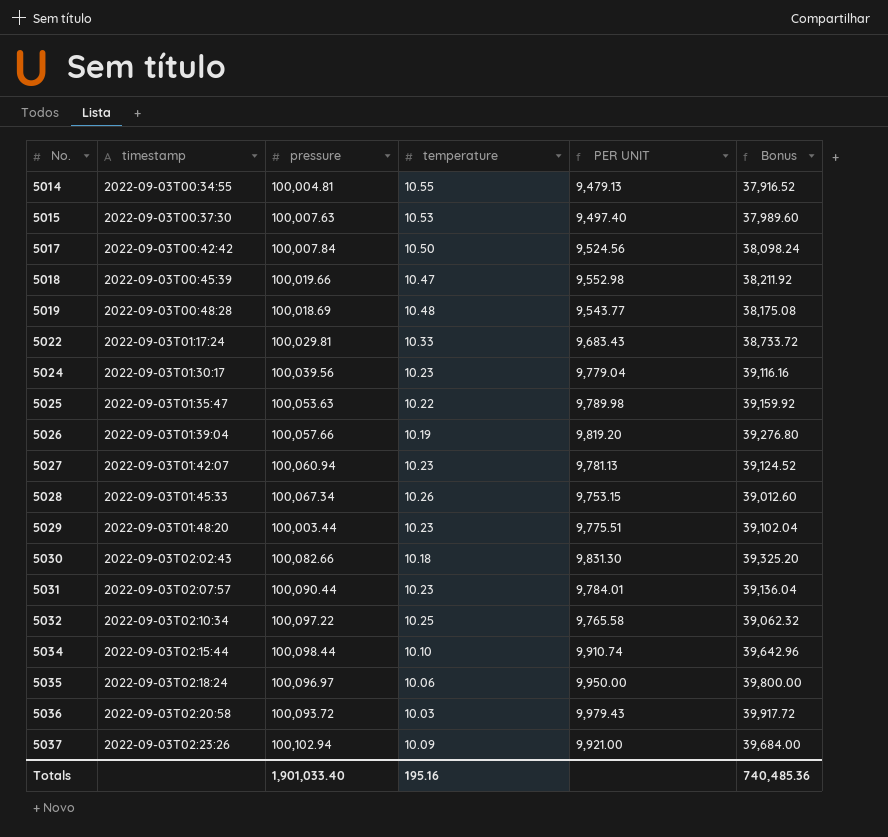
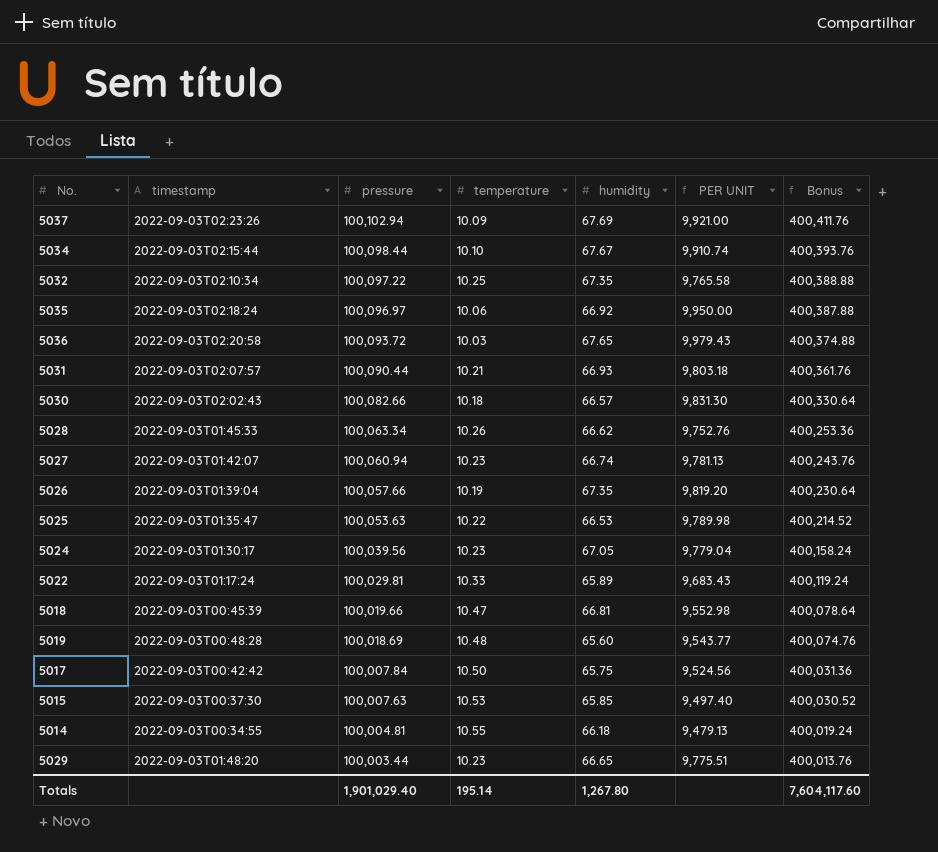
row order: No. ascending -> pressure descending
column humidity | position: none -> 5
column Bonus | formula: [PER UNIT] * 4 -> [pressure] * 4
5031 | temperature: 10.23 -> 10.21
5031 | PER UNIT: 9,784.01 -> 9,803.18
5028 | pressure: 100,067.34 -> 100,063.34
5028 | PER UNIT: 9,753.15 -> 9,752.76
Totals | pressure: 1,901,033.40 -> 1,901,029.40
Totals | temperature: 195.16 -> 195.14
Totals | Bonus: 740,485.36 -> 7,604,117.60

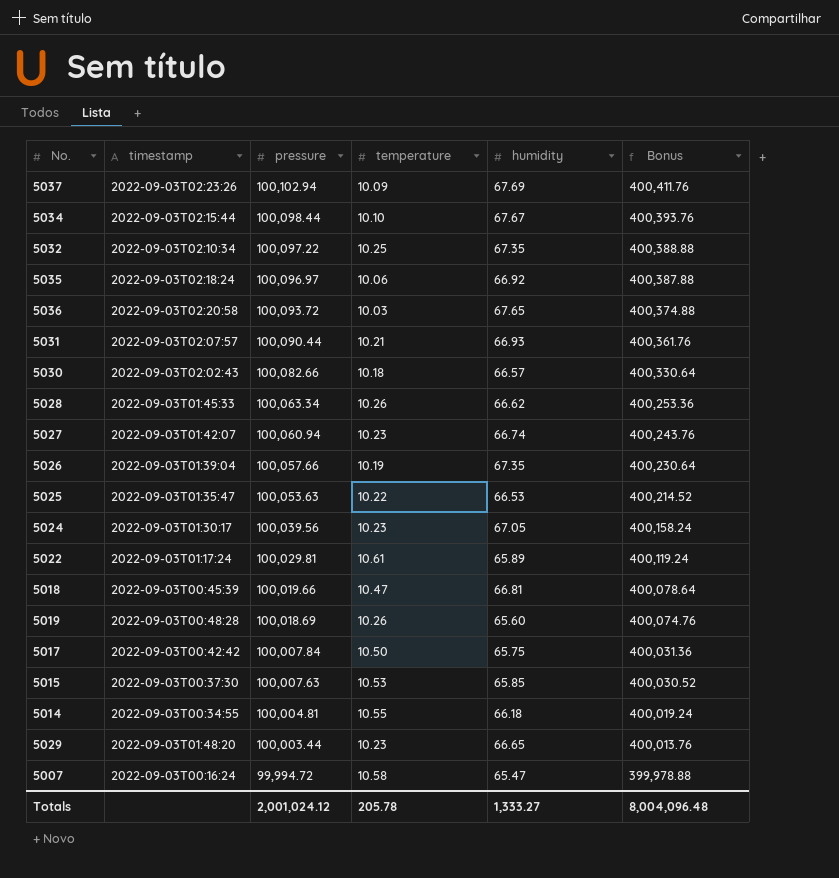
column PER UNIT | formula: [pressure] / [temperature] -> none
5022 | temperature: 10.33 -> 10.61
5019 | temperature: 10.48 -> 10.26
row 5007: none -> 2022-09-03T00:16:24 | 99,994.72 | 10.58 | 65.47 | 399,978.88
Totals | pressure: 1,901,029.40 -> 2,001,024.12
Totals | temperature: 195.14 -> 205.78
Totals | humidity: 1,267.80 -> 1,333.27
Totals | Bonus: 7,604,117.60 -> 8,004,096.48

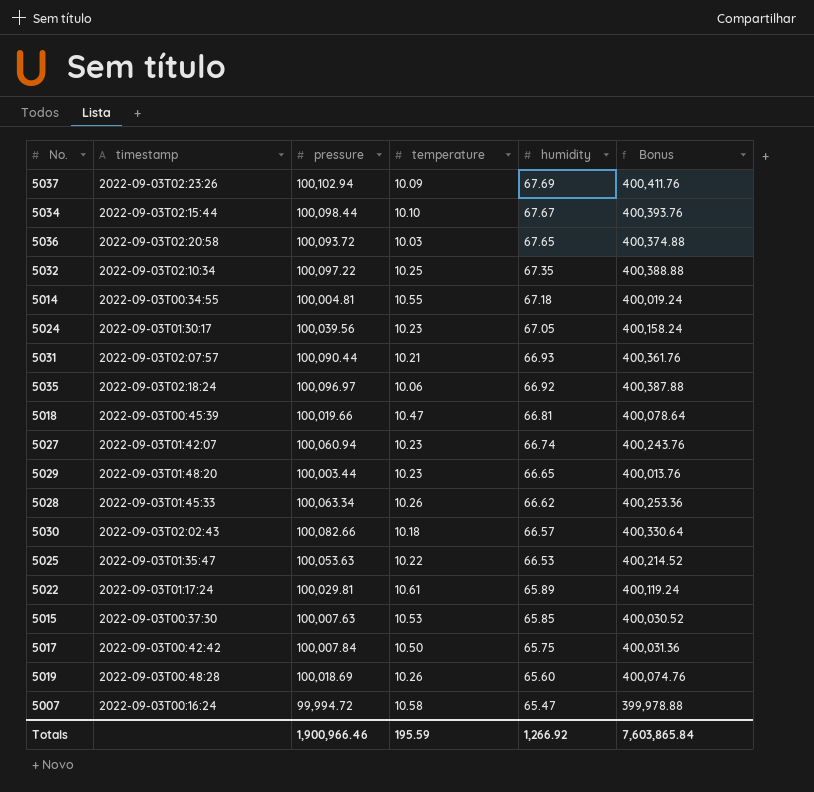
row order: pressure descending -> humidity descending
row 5026: 2022-09-03T01:39:04 | 100,057.66 | 10.19 | 67.35 | 400,230.64 -> none
5014 | humidity: 66.18 -> 67.18
Totals | pressure: 2,001,024.12 -> 1,900,966.46
Totals | temperature: 205.78 -> 195.59
Totals | humidity: 1,333.27 -> 1,266.92
Totals | Bonus: 8,004,096.48 -> 7,603,865.84

